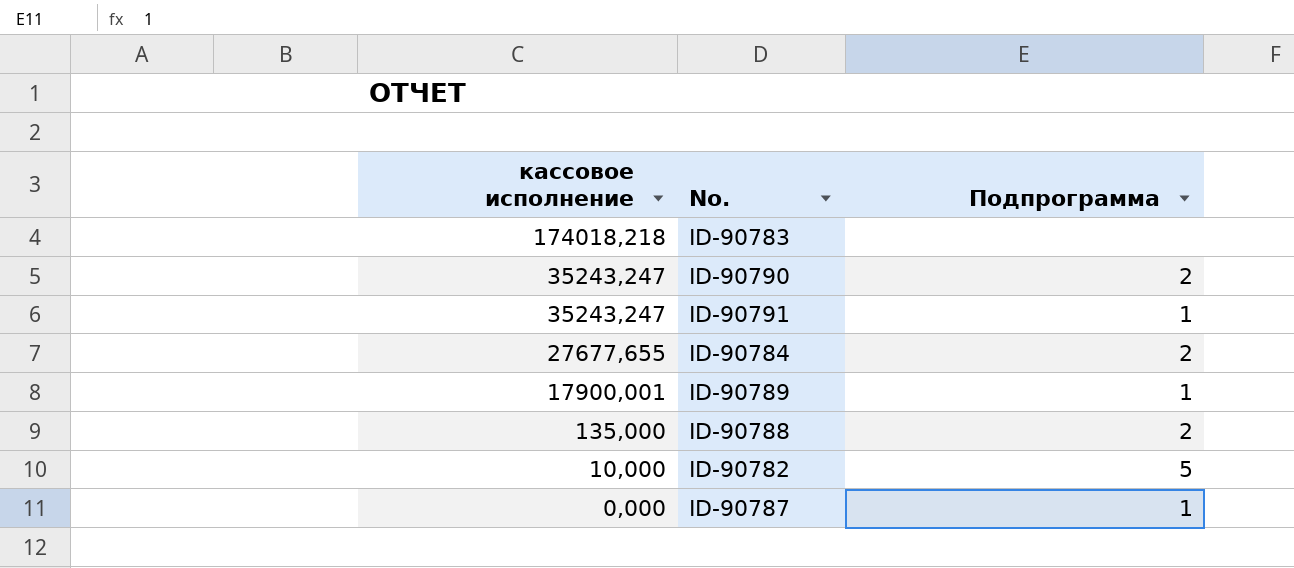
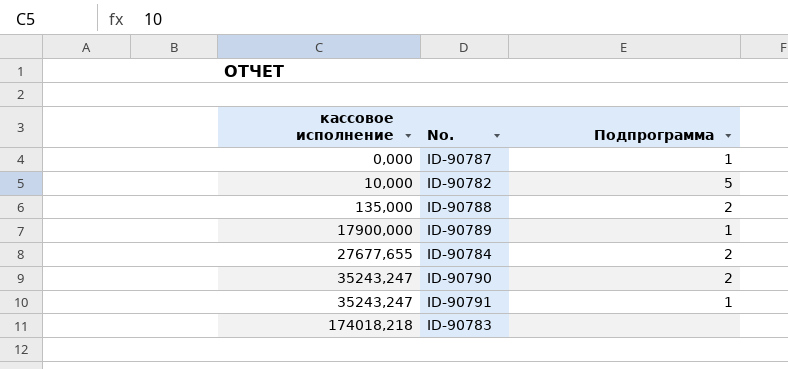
row order: кассовое исполнение descending -> кассовое исполнение ascending
ID-90789 | кассовое исполнение: 17900,001 -> 17900,000

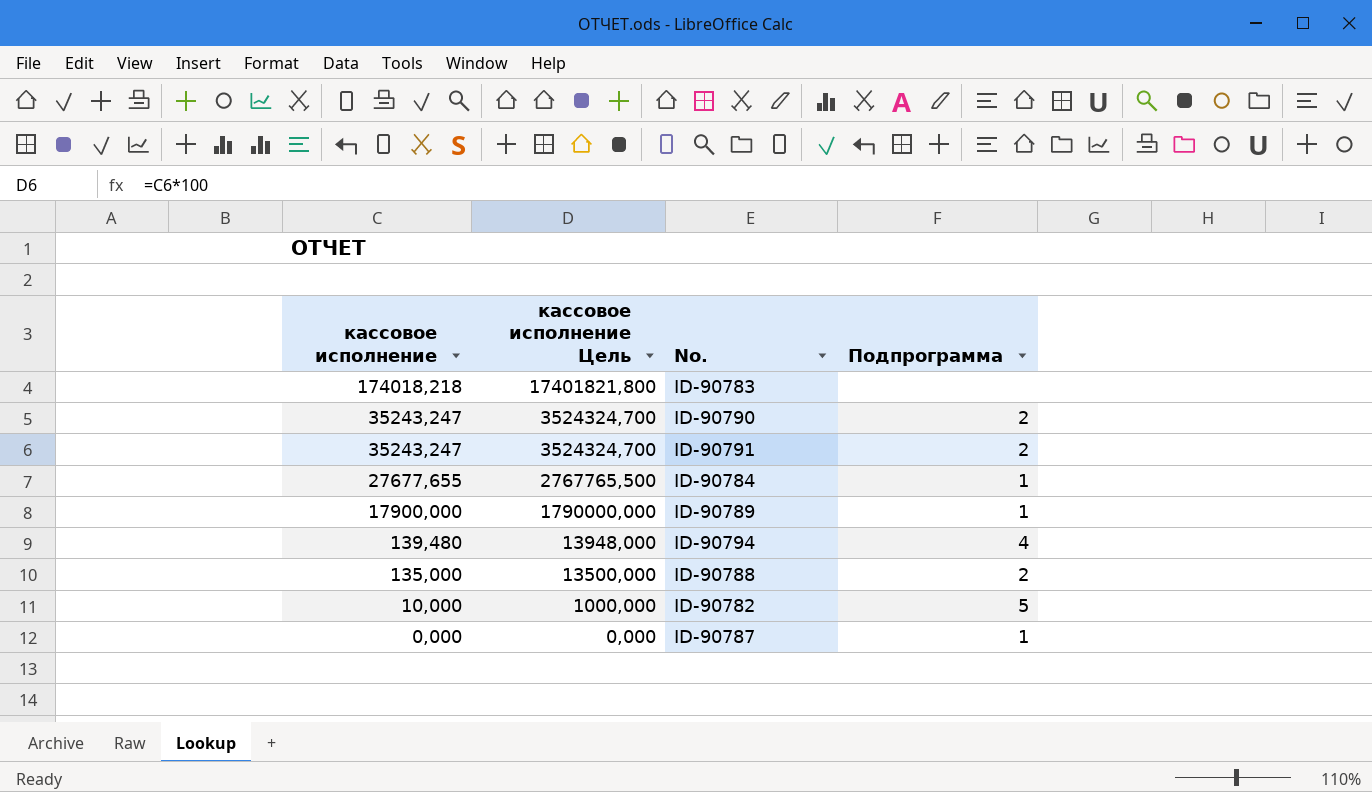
row order: кассовое исполнение ascending -> кассовое исполнение descending
column кассовое исполнение Цель | formula: none -> [кассовое исполнение] * 100
ID-90791 | Подпрограмма: 1 -> 2
ID-90784 | Подпрограмма: 2 -> 1
row ID-90794: none -> 139,480 | 13948,000 | 4

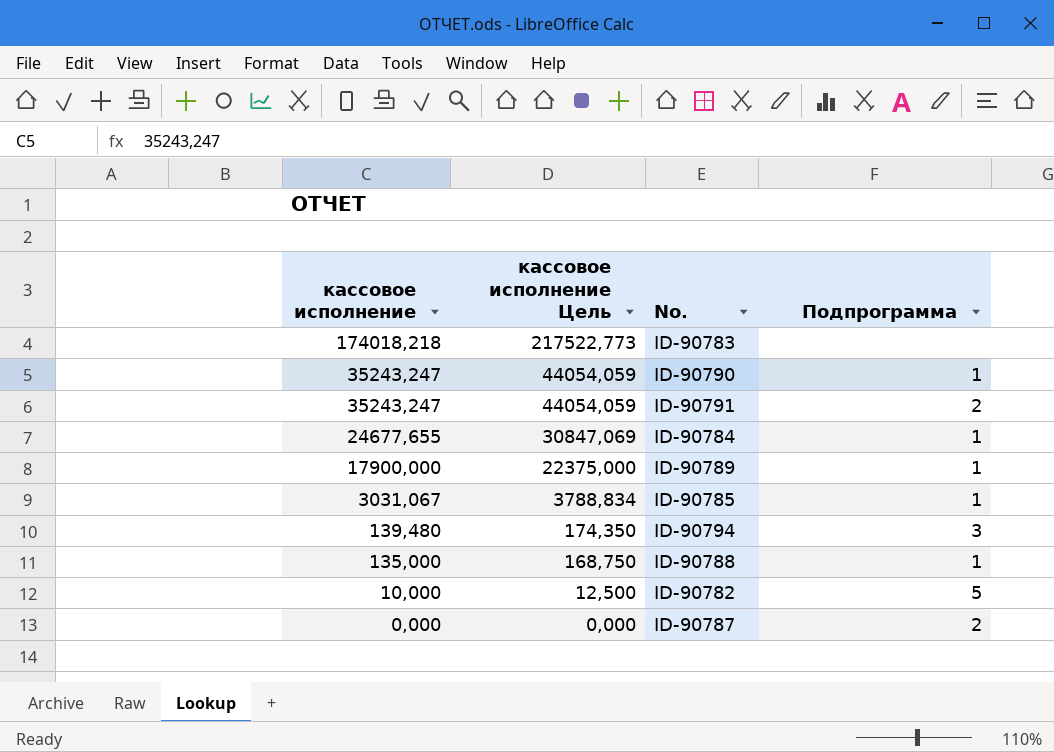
column кассовое исполнение Цель | formula: [кассовое исполнение] * 100 -> [кассовое исполнение] * 1,25
ID-90790 | Подпрограмма: 2 -> 1
ID-90784 | кассовое исполнение: 27677,655 -> 24677,655
row ID-90785: none -> 3031,067 | 3788,834 | 1
ID-90794 | Подпрограмма: 4 -> 3
ID-90788 | Подпрограмма: 2 -> 1
ID-90787 | Подпрограмма: 1 -> 2

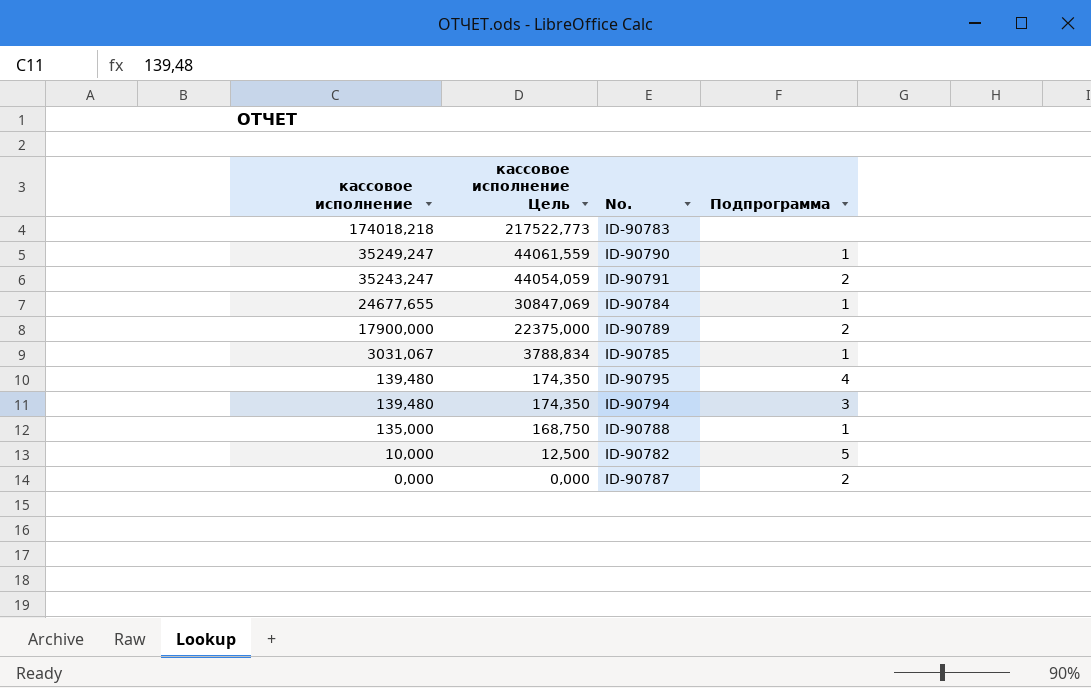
ID-90790 | кассовое исполнение: 35243,247 -> 35249,247
ID-90790 | кассовое исполнение Цель: 44054,059 -> 44061,559
ID-90789 | Подпрограмма: 1 -> 2
row ID-90795: none -> 139,480 | 174,350 | 4

